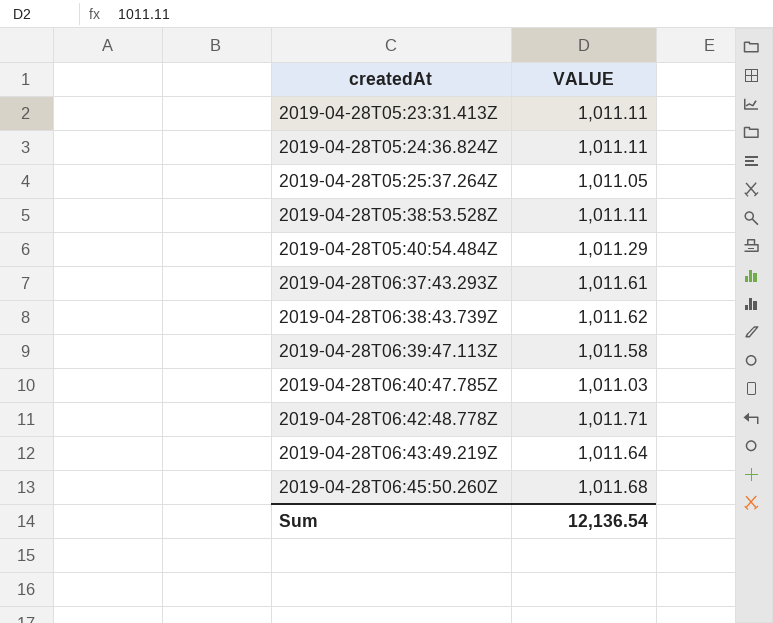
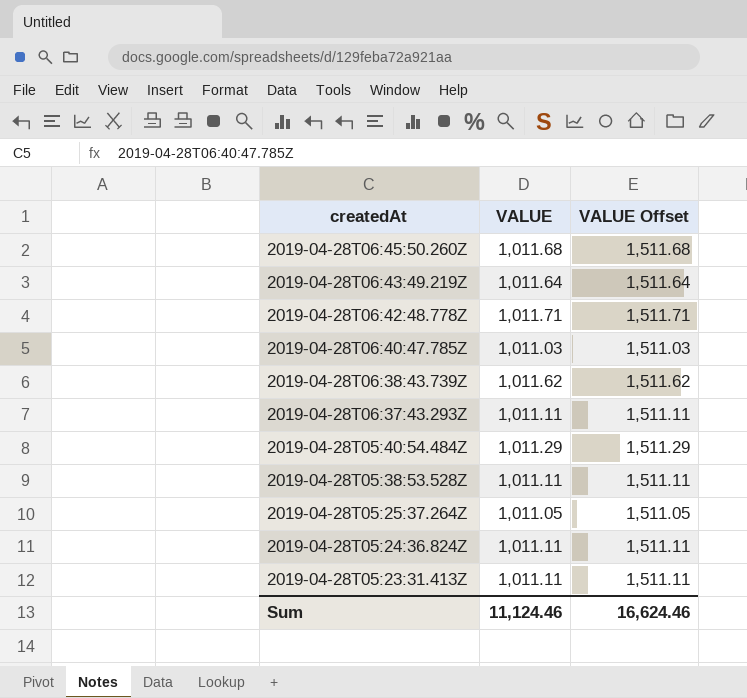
row order: createdAt ascending -> createdAt descending
column VALUE Offset | formula: none -> [VALUE] + 500
row 2019-04-28T06:39:47.113Z: 1,011.58 -> none
2019-04-28T06:37:43.293Z | VALUE: 1,011.61 -> 1,011.11
Sum | VALUE: 12,136.54 -> 11,124.46

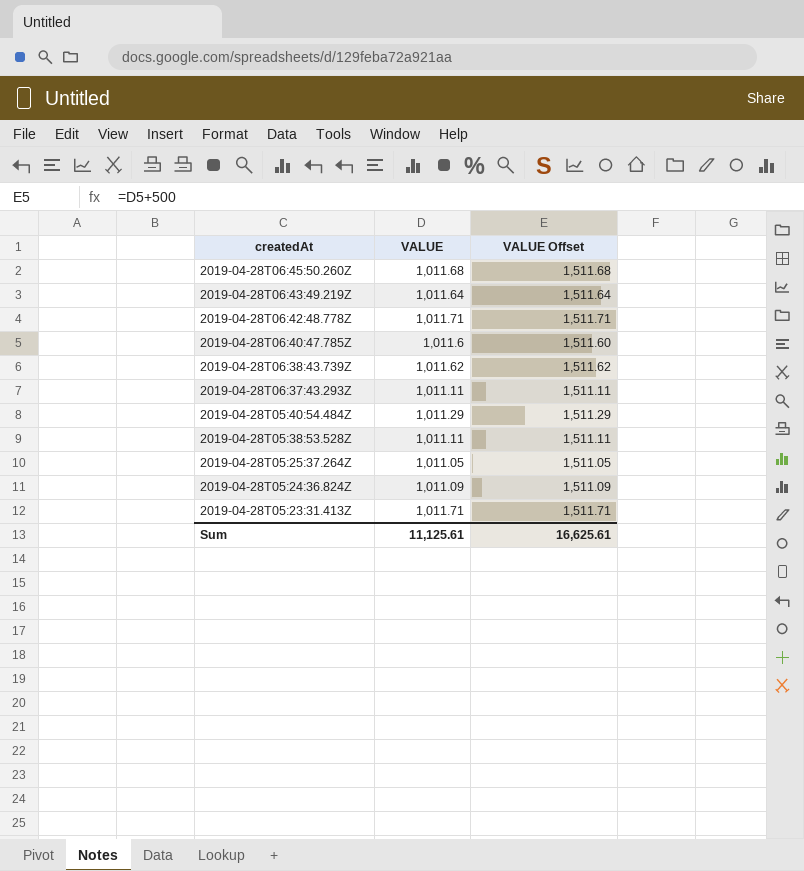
2019-04-28T06:40:47.785Z | VALUE: 1,011.03 -> 1,011.6
2019-04-28T06:40:47.785Z | VALUE Offset: 1,511.03 -> 1,511.60
2019-04-28T05:24:36.824Z | VALUE: 1,011.11 -> 1,011.09
2019-04-28T05:24:36.824Z | VALUE Offset: 1,511.11 -> 1,511.09
2019-04-28T05:23:31.413Z | VALUE: 1,011.11 -> 1,011.71
2019-04-28T05:23:31.413Z | VALUE Offset: 1,511.11 -> 1,511.71
Sum | VALUE: 11,124.46 -> 11,125.61
Sum | VALUE Offset: 16,624.46 -> 16,625.61

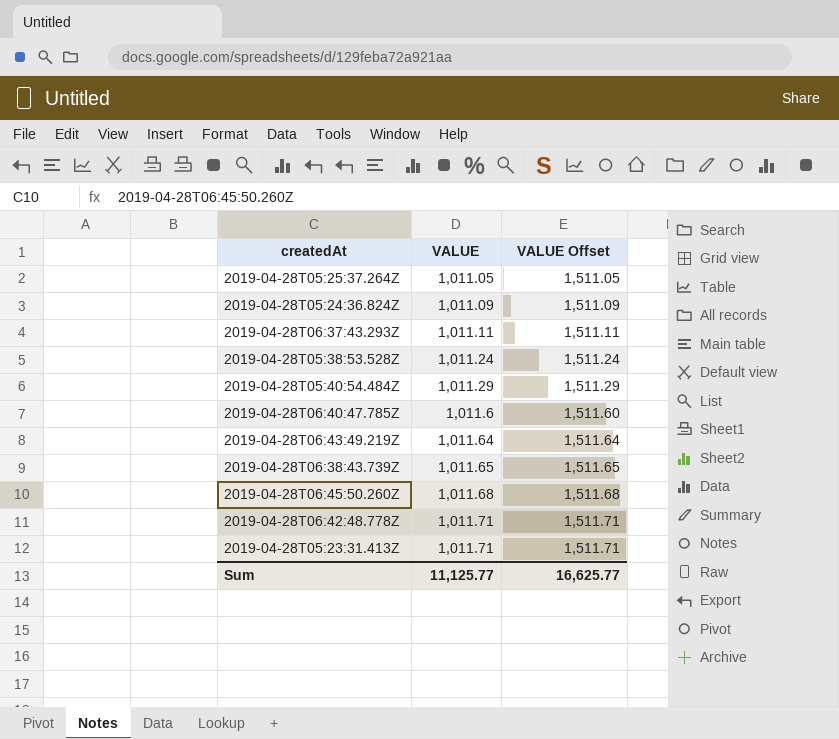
row order: createdAt descending -> VALUE ascending
2019-04-28T05:38:53.528Z | VALUE: 1,011.11 -> 1,011.24
2019-04-28T05:38:53.528Z | VALUE Offset: 1,511.11 -> 1,511.24
2019-04-28T06:38:43.739Z | VALUE: 1,011.62 -> 1,011.65
2019-04-28T06:38:43.739Z | VALUE Offset: 1,511.62 -> 1,511.65
Sum | VALUE: 11,125.61 -> 11,125.77
Sum | VALUE Offset: 16,625.61 -> 16,625.77

